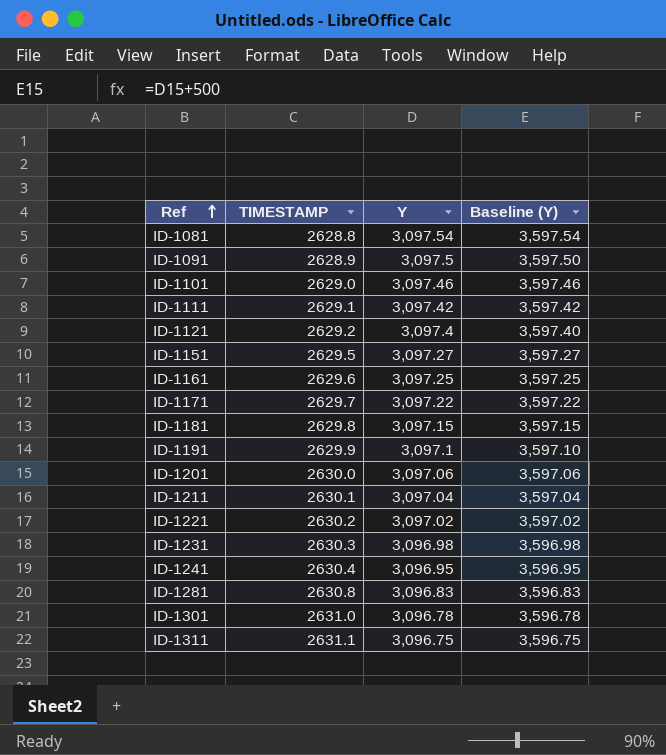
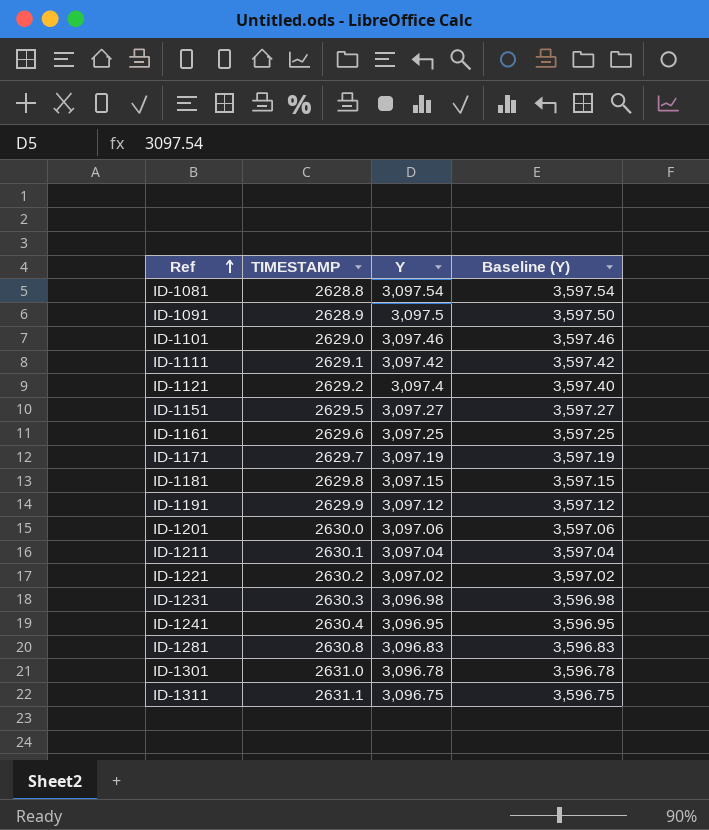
ID-1171 | Y: 3,097.22 -> 3,097.19
ID-1171 | Baseline (Y): 3,597.22 -> 3,597.19
ID-1191 | Y: 3,097.1 -> 3,097.12
ID-1191 | Baseline (Y): 3,597.10 -> 3,597.12

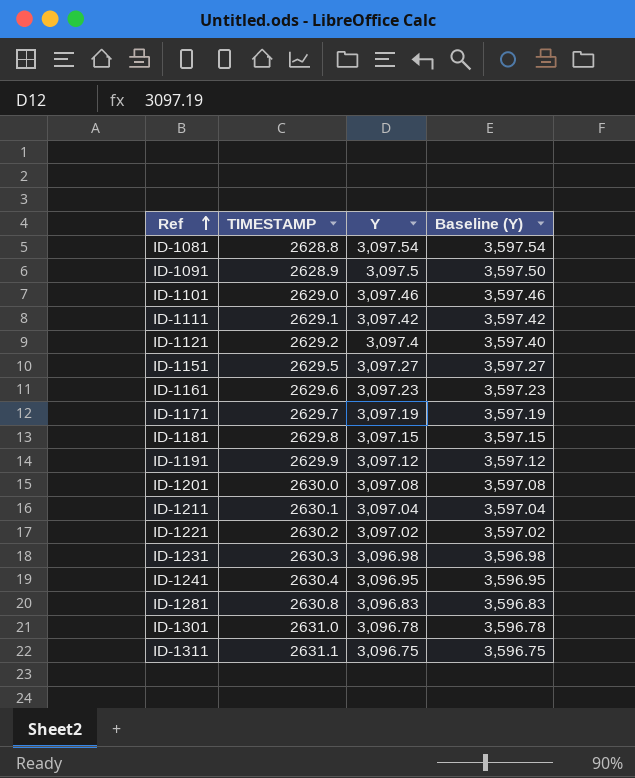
ID-1161 | Y: 3,097.25 -> 3,097.23
ID-1161 | Baseline (Y): 3,597.25 -> 3,597.23
ID-1201 | Y: 3,097.06 -> 3,097.08
ID-1201 | Baseline (Y): 3,597.06 -> 3,597.08

